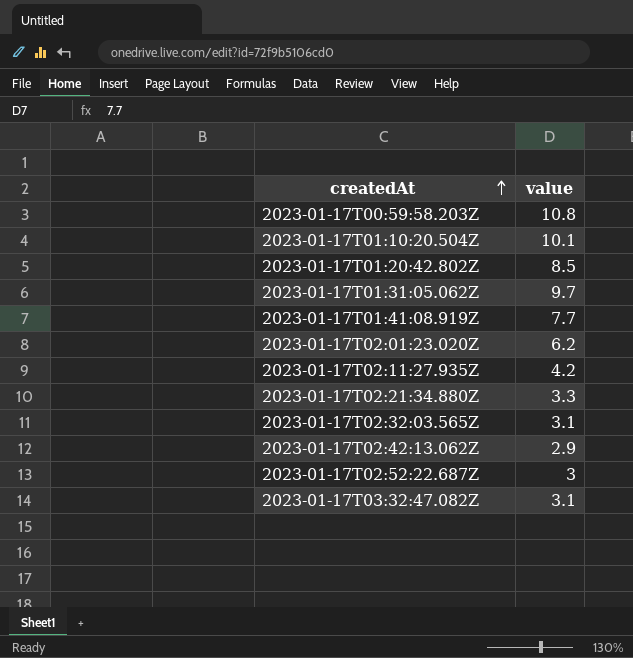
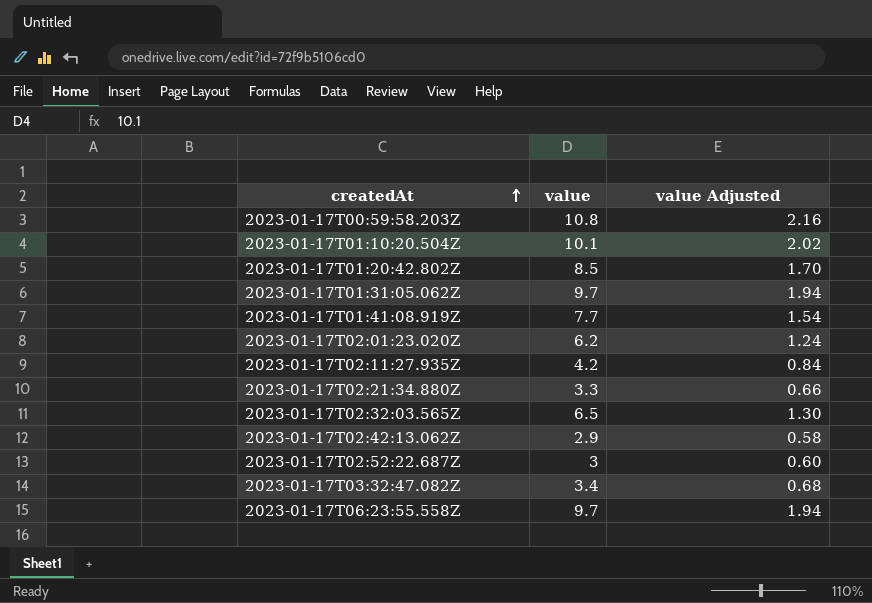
column value Adjusted | formula: none -> [value] * 0.2
2023-01-17T02:32:03.565Z | value: 3.1 -> 6.5
2023-01-17T03:32:47.082Z | value: 3.1 -> 3.4
row 2023-01-17T06:23:55.558Z: none -> 9.7 | 1.94

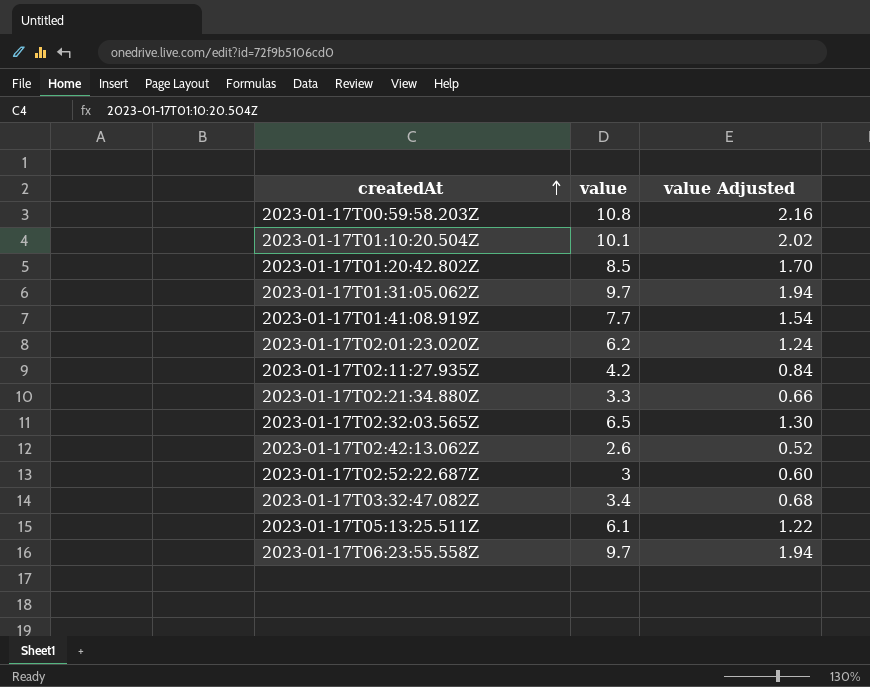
2023-01-17T02:42:13.062Z | value: 2.9 -> 2.6
2023-01-17T02:42:13.062Z | value Adjusted: 0.58 -> 0.52
row 2023-01-17T05:13:25.511Z: none -> 6.1 | 1.22

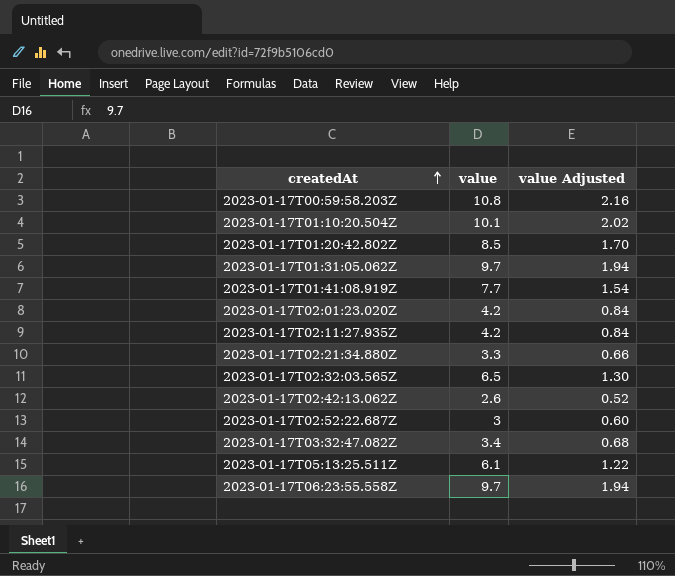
2023-01-17T02:01:23.020Z | value: 6.2 -> 4.2
2023-01-17T02:01:23.020Z | value Adjusted: 1.24 -> 0.84

